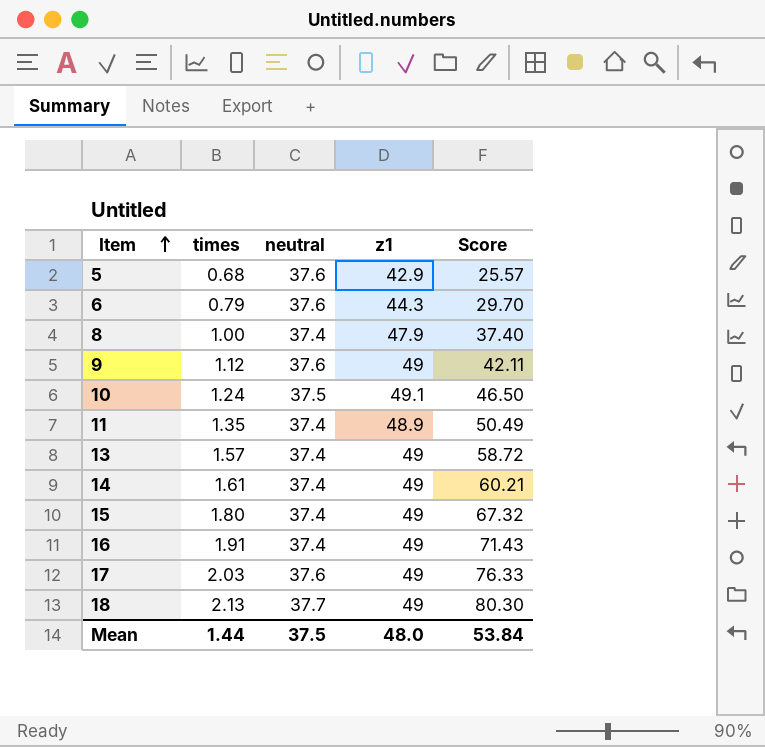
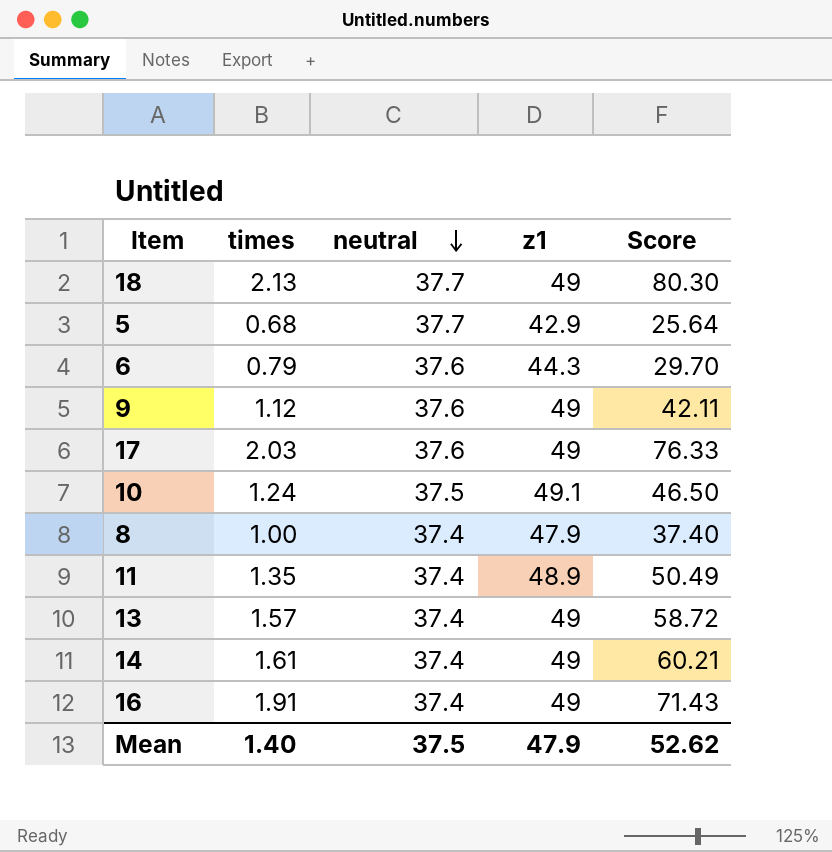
row order: Item ascending -> neutral descending
row 15: 1.80 | 37.4 | 49 | 67.32 -> none
5 | neutral: 37.6 -> 37.7
5 | Score: 25.57 -> 25.64
Mean | times: 1.44 -> 1.40
Mean | z1: 48.0 -> 47.9
Mean | Score: 53.84 -> 52.62

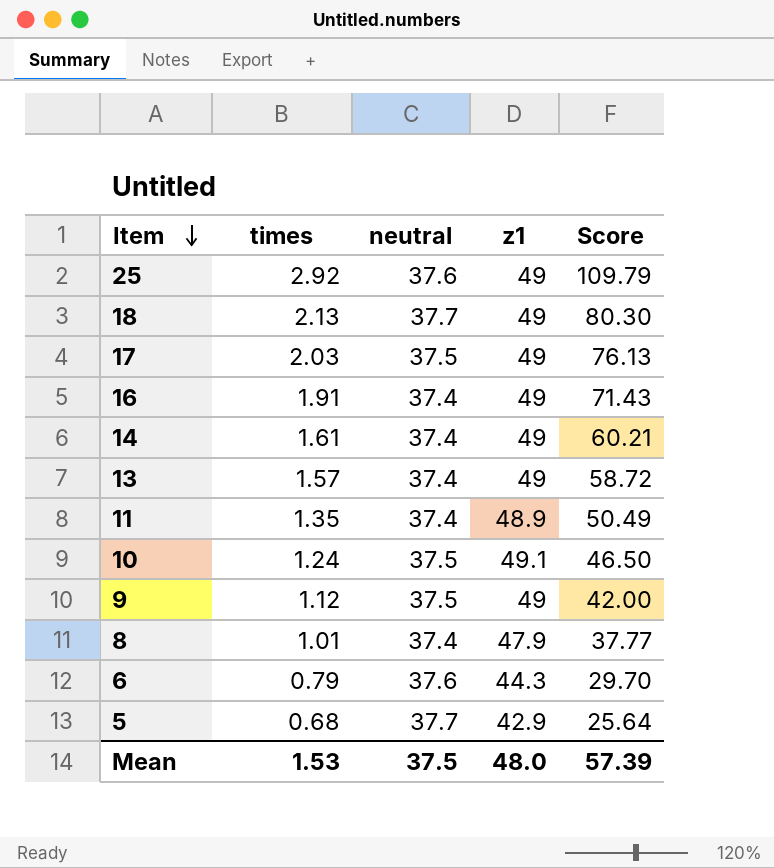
row order: neutral descending -> Item descending
row 25: none -> 2.92 | 37.6 | 49 | 109.79
17 | neutral: 37.6 -> 37.5
17 | Score: 76.33 -> 76.13
9 | neutral: 37.6 -> 37.5
9 | Score: 42.11 -> 42.00
8 | times: 1.00 -> 1.01
8 | Score: 37.40 -> 37.77
Mean | times: 1.40 -> 1.53
Mean | z1: 47.9 -> 48.0
Mean | Score: 52.62 -> 57.39

